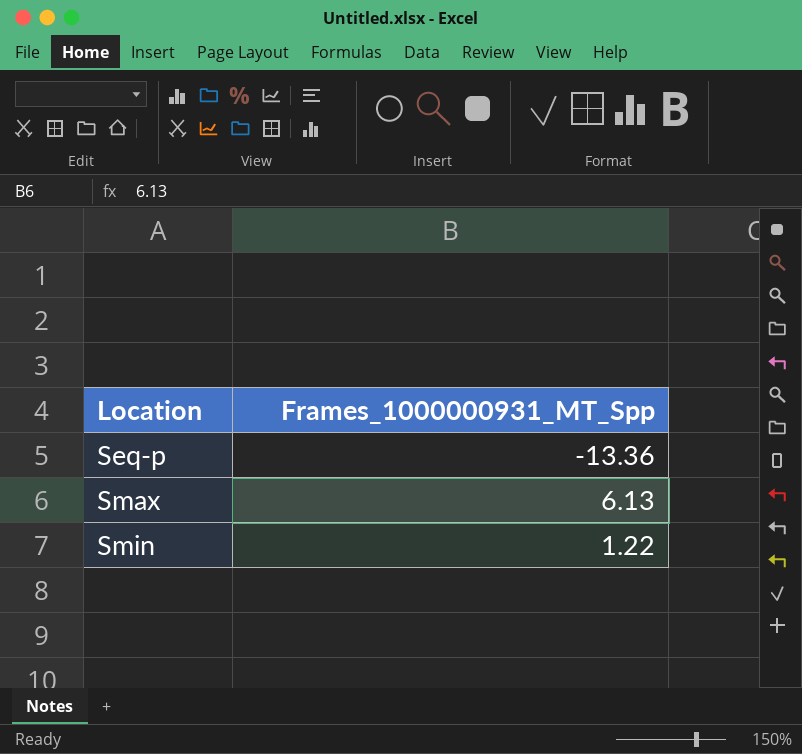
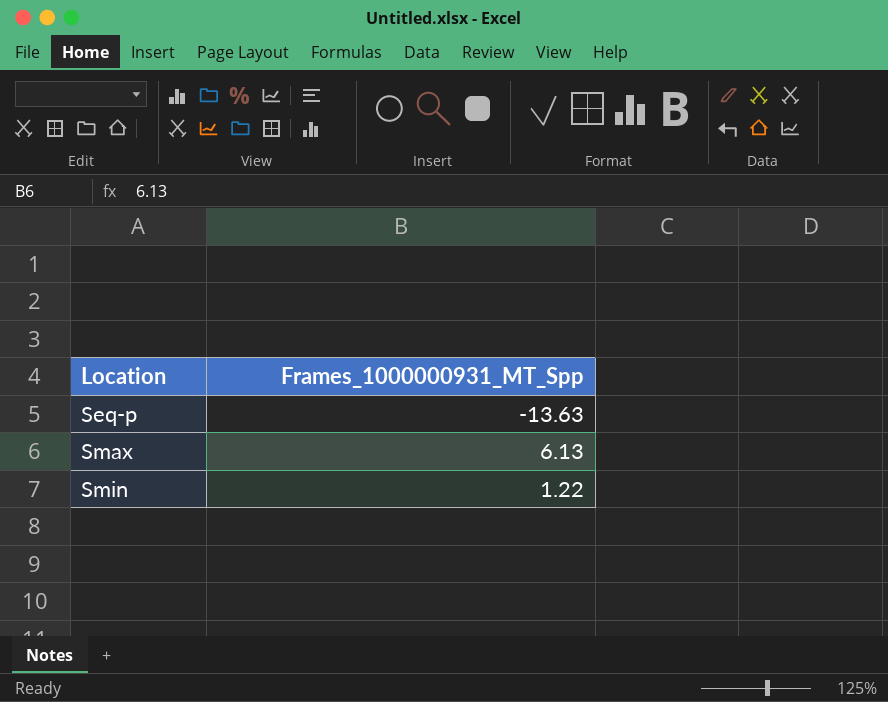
Seq-p | Frames_1000000931_MT_Spp: -13.36 -> -13.63

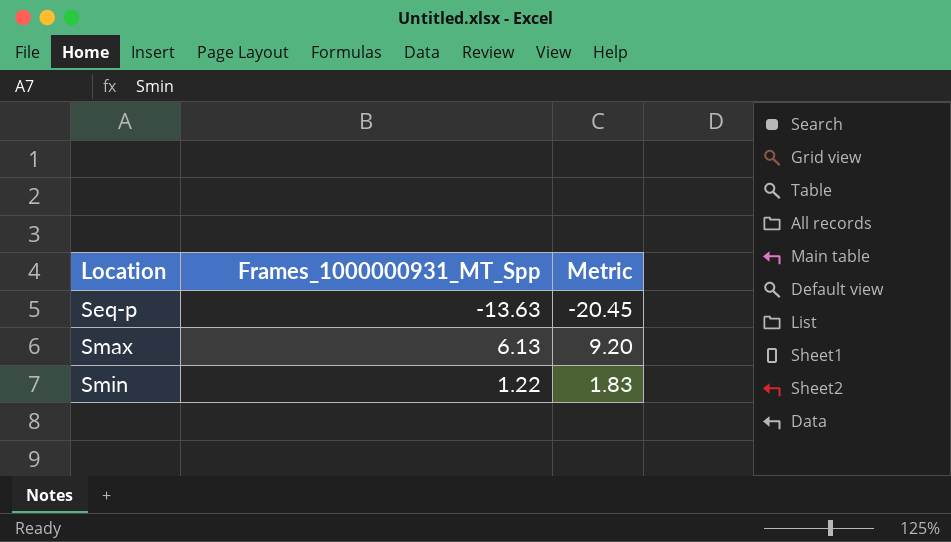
column Metric | formula: none -> [Frames_1000000931_MT_Spp] * 1.5

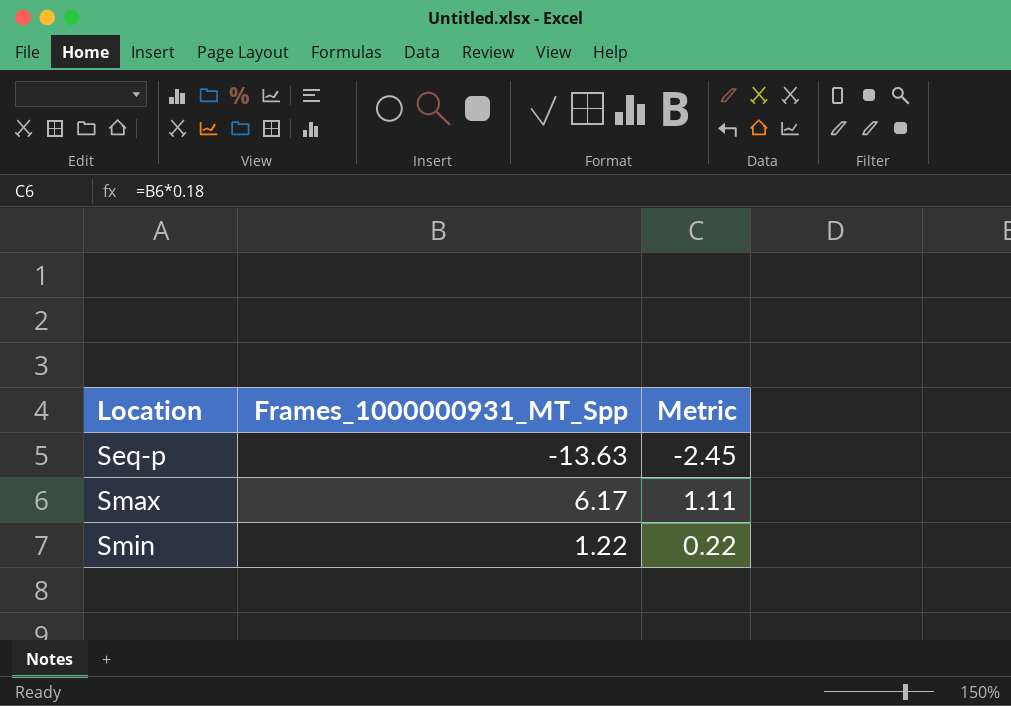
column Metric | formula: [Frames_1000000931_MT_Spp] * 1.5 -> [Frames_1000000931_MT_Spp] * 0.18
Smax | Frames_1000000931_MT_Spp: 6.13 -> 6.17

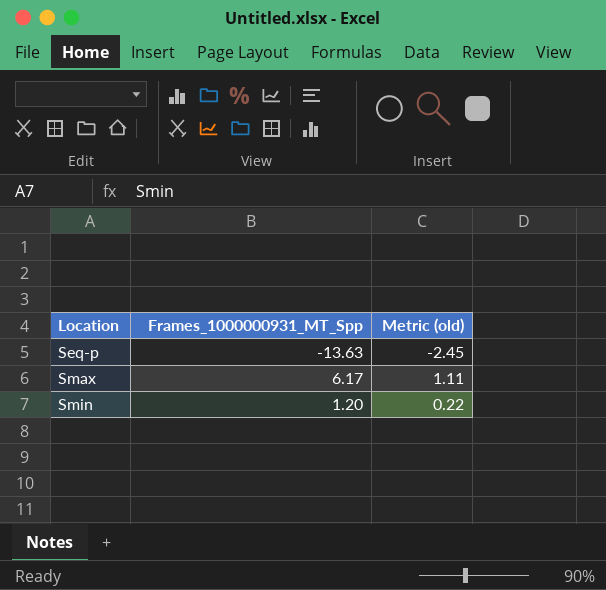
column name: Metric -> Metric (old)
Smin | Frames_1000000931_MT_Spp: 1.22 -> 1.20

